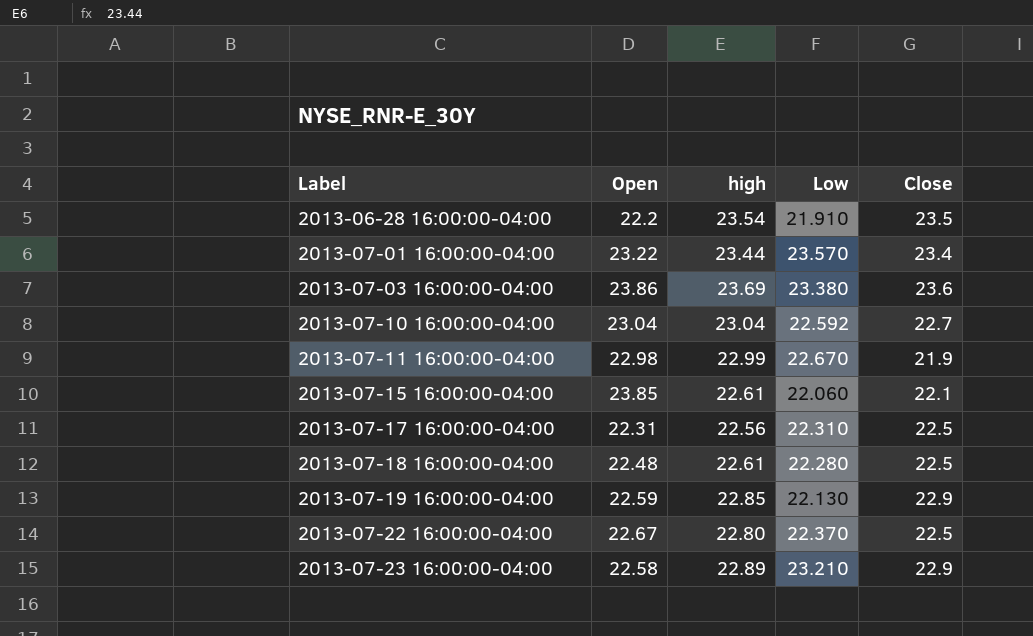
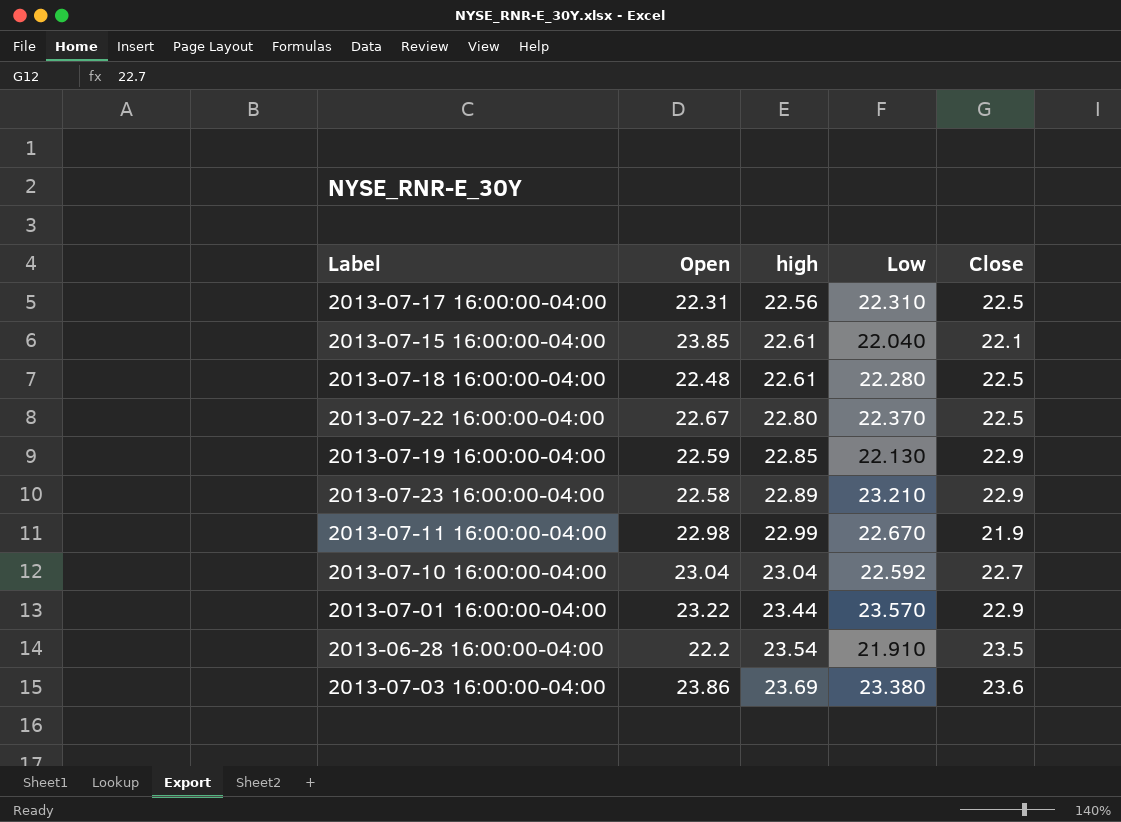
row order: Label ascending -> high ascending
2013-07-15 16:00:00-04:00 | Low: 22.060 -> 22.040
2013-07-01 16:00:00-04:00 | Close: 23.4 -> 22.9

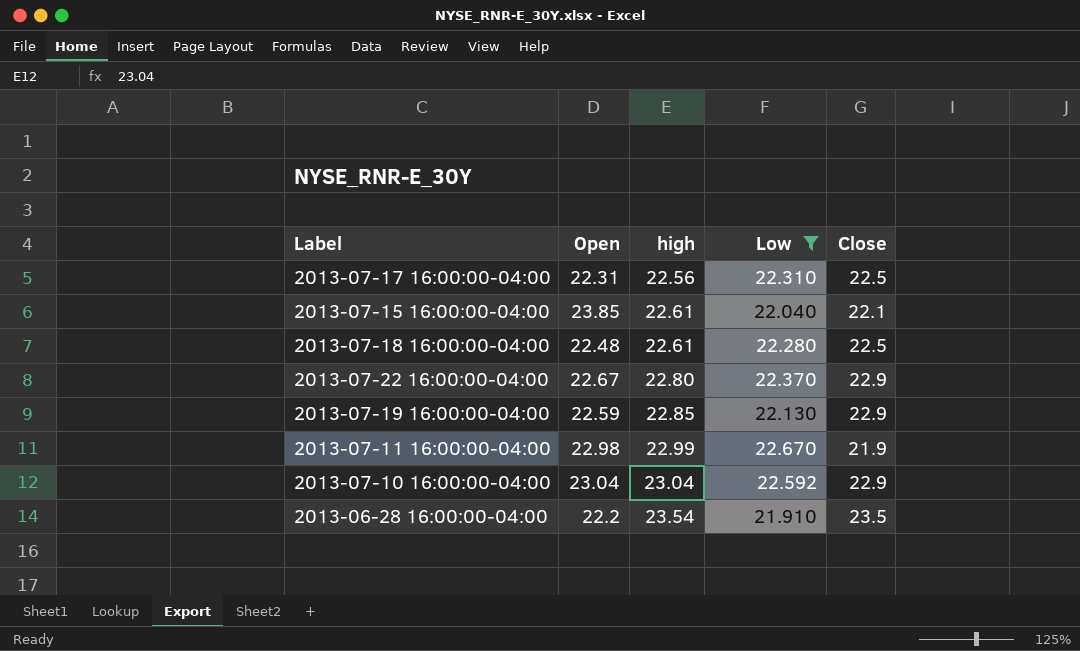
filter: none -> Low <= 22.670
2013-07-22 16:00:00-04:00 | Close: 22.5 -> 22.9
2013-07-10 16:00:00-04:00 | Close: 22.7 -> 22.9

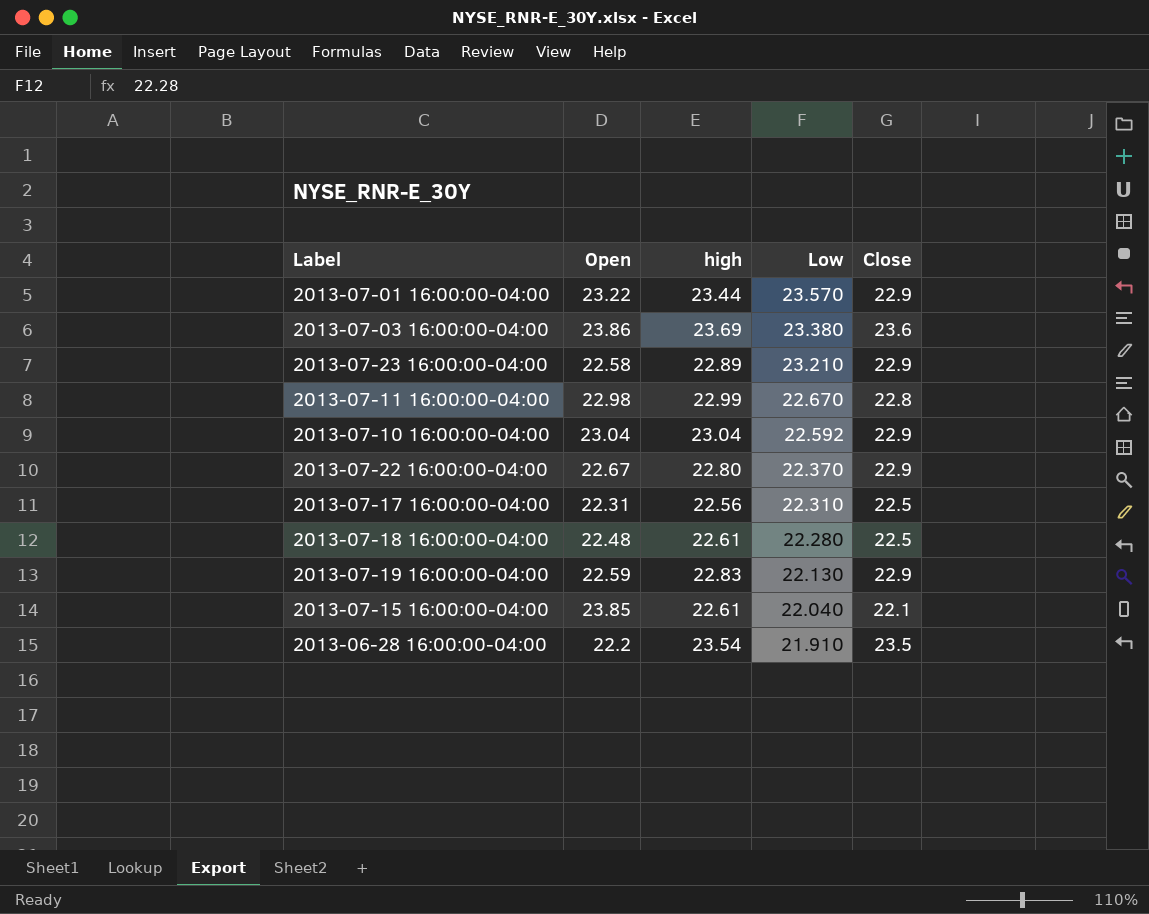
filter: Low <= 22.670 -> none
row order: high ascending -> Low descending
2013-07-11 16:00:00-04:00 | Close: 21.9 -> 22.8
2013-07-19 16:00:00-04:00 | high: 22.85 -> 22.83

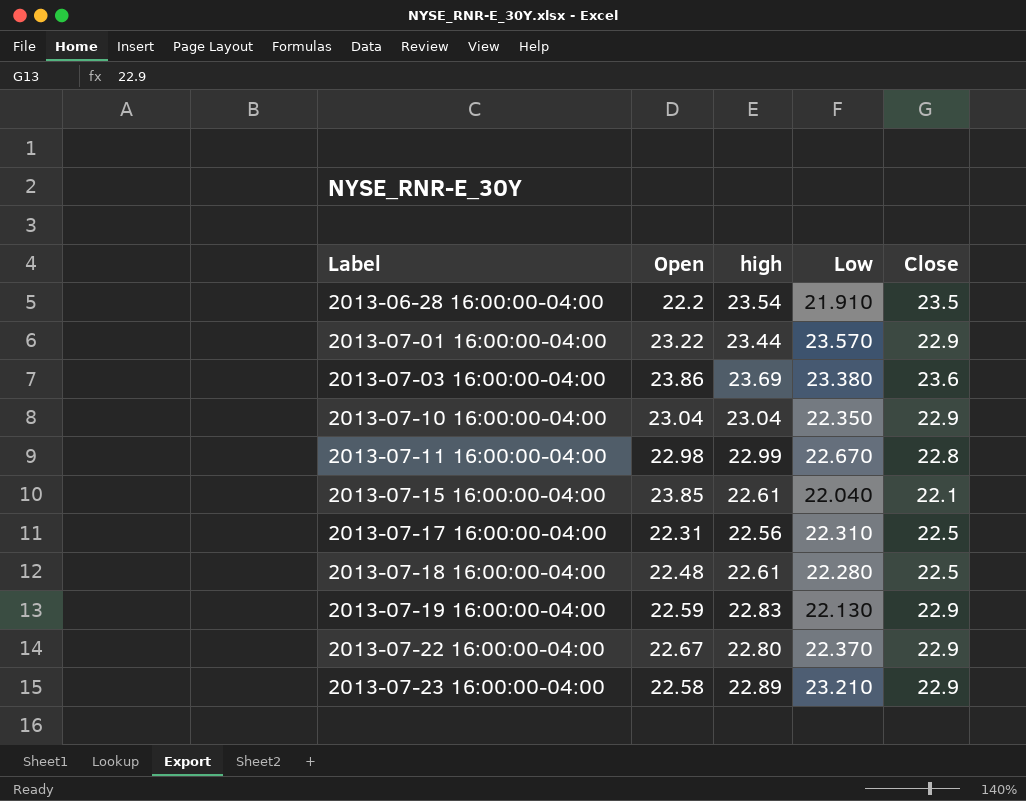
row order: Low descending -> Label ascending
2013-07-10 16:00:00-04:00 | Low: 22.592 -> 22.350

